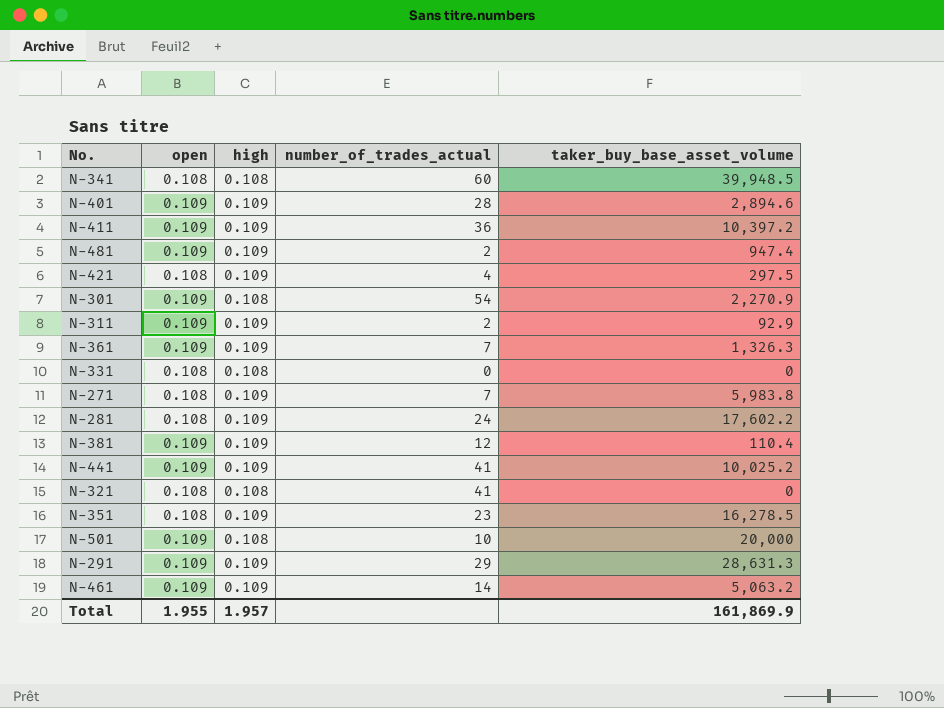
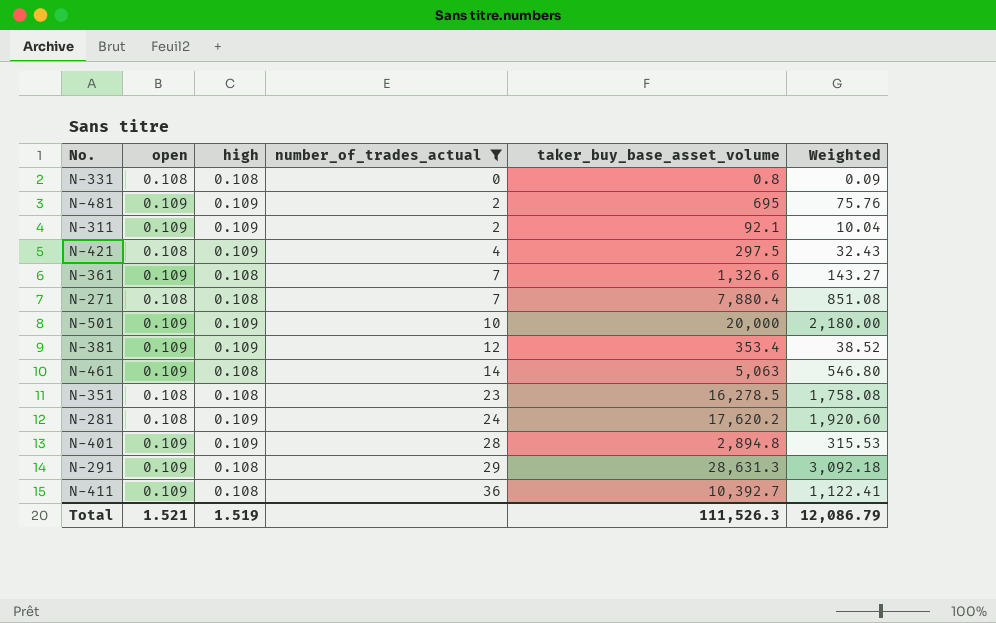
filter: none -> number_of_trades_actual <= 36
row order: none -> number_of_trades_actual ascending
column Weighted | formula: none -> [high] * [taker_buy_base_asset_volume]
N-331 | taker_buy_base_asset_volume: 0 -> 0.8
N-481 | taker_buy_base_asset_volume: 947.4 -> 695
N-311 | taker_buy_base_asset_volume: 92.9 -> 92.1
N-361 | high: 0.109 -> 0.108
N-361 | taker_buy_base_asset_volume: 1,326.3 -> 1,326.6
N-271 | high: 0.109 -> 0.108
N-271 | taker_buy_base_asset_volume: 5,983.8 -> 7,880.4
N-501 | high: 0.108 -> 0.109
N-381 | taker_buy_base_asset_volume: 110.4 -> 353.4
N-461 | high: 0.109 -> 0.108
N-461 | taker_buy_base_asset_volume: 5,063.2 -> 5,063
N-351 | high: 0.109 -> 0.108
N-281 | taker_buy_base_asset_volume: 17,602.2 -> 17,620.2
N-401 | taker_buy_base_asset_volume: 2,894.6 -> 2,894.8
N-291 | high: 0.109 -> 0.108
N-411 | high: 0.109 -> 0.108
N-411 | taker_buy_base_asset_volume: 10,397.2 -> 10,392.7
Total | open: 1.955 -> 1.521
Total | high: 1.957 -> 1.519
Total | taker_buy_base_asset_volume: 161,869.9 -> 111,526.3

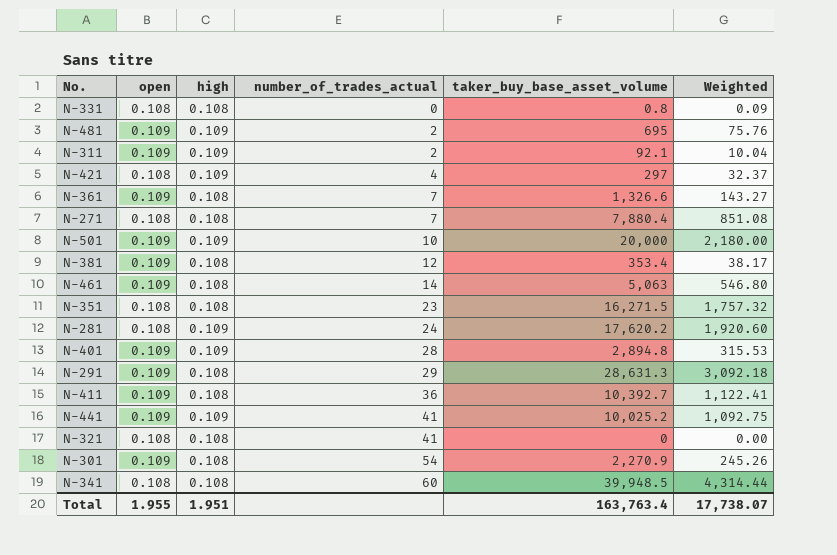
filter: number_of_trades_actual <= 36 -> none
N-421 | taker_buy_base_asset_volume: 297.5 -> 297
N-421 | Weighted: 32.43 -> 32.37
N-381 | high: 0.109 -> 0.108
N-381 | Weighted: 38.52 -> 38.17
N-351 | taker_buy_base_asset_volume: 16,278.5 -> 16,271.5
N-351 | Weighted: 1,758.08 -> 1,757.32
Total | open: 1.521 -> 1.955
Total | high: 1.519 -> 1.951
Total | taker_buy_base_asset_volume: 111,526.3 -> 163,763.4
Total | Weighted: 12,086.79 -> 17,738.07

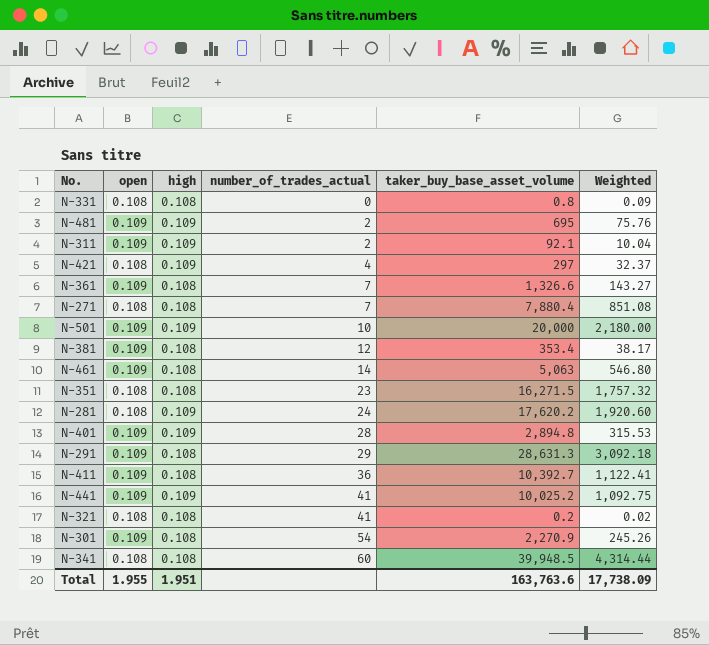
N-321 | taker_buy_base_asset_volume: 0 -> 0.2
N-321 | Weighted: 0.00 -> 0.02
Total | taker_buy_base_asset_volume: 163,763.4 -> 163,763.6
Total | Weighted: 17,738.07 -> 17,738.09

